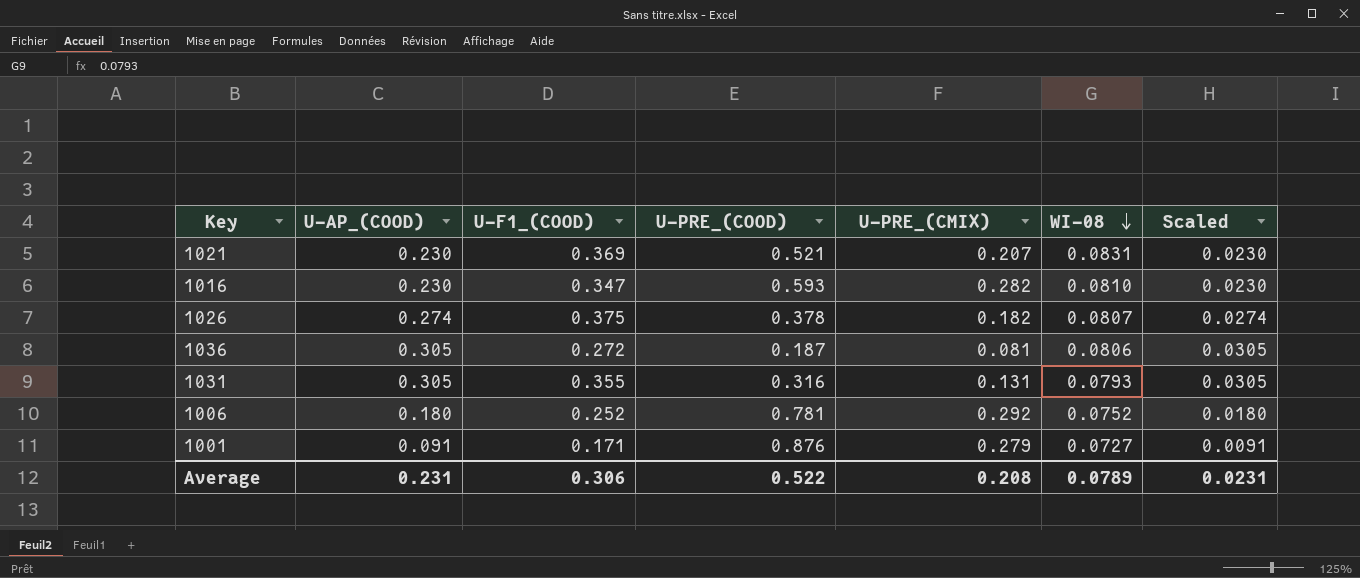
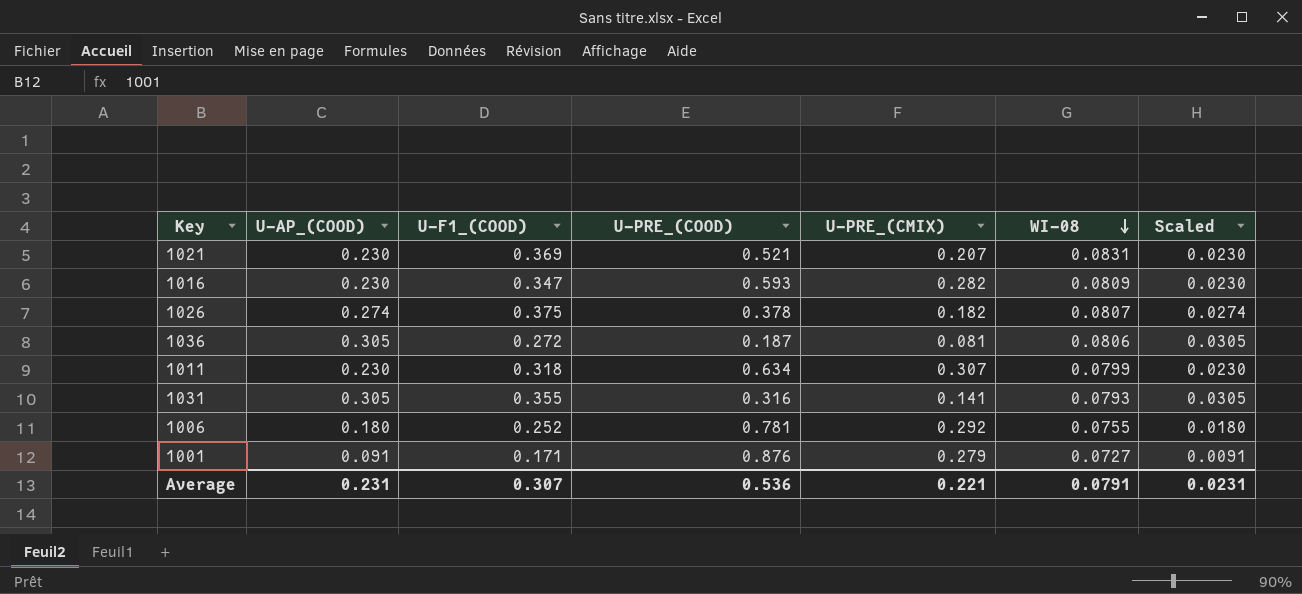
1016 | WI-08: 0.0810 -> 0.0809
row 1011: none -> 0.230 | 0.318 | 0.634 | 0.307 | 0.0799 | 0.0230
1031 | U-PRE_(CMIX): 0.131 -> 0.141
1006 | WI-08: 0.0752 -> 0.0755
Average | U-F1_(COOD): 0.306 -> 0.307
Average | U-PRE_(COOD): 0.522 -> 0.536
Average | U-PRE_(CMIX): 0.208 -> 0.221
Average | WI-08: 0.0789 -> 0.0791

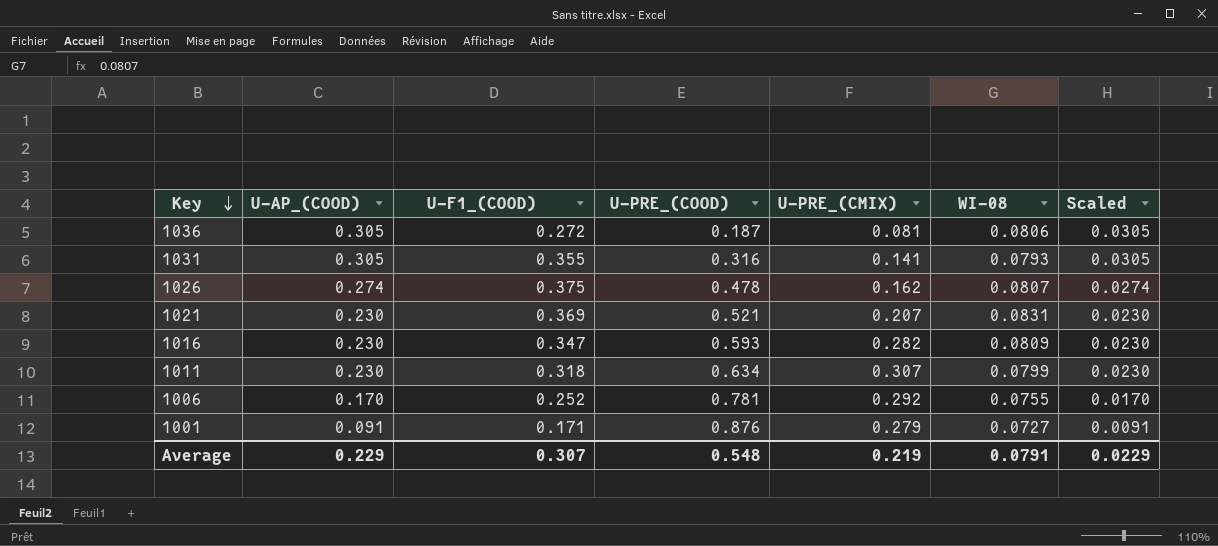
row order: WI-08 descending -> Key descending
1026 | U-PRE_(COOD): 0.378 -> 0.478
1026 | U-PRE_(CMIX): 0.182 -> 0.162
1006 | U-AP_(COOD): 0.180 -> 0.170
1006 | Scaled: 0.0180 -> 0.0170
Average | U-AP_(COOD): 0.231 -> 0.229
Average | U-PRE_(COOD): 0.536 -> 0.548
Average | U-PRE_(CMIX): 0.221 -> 0.219
Average | Scaled: 0.0231 -> 0.0229

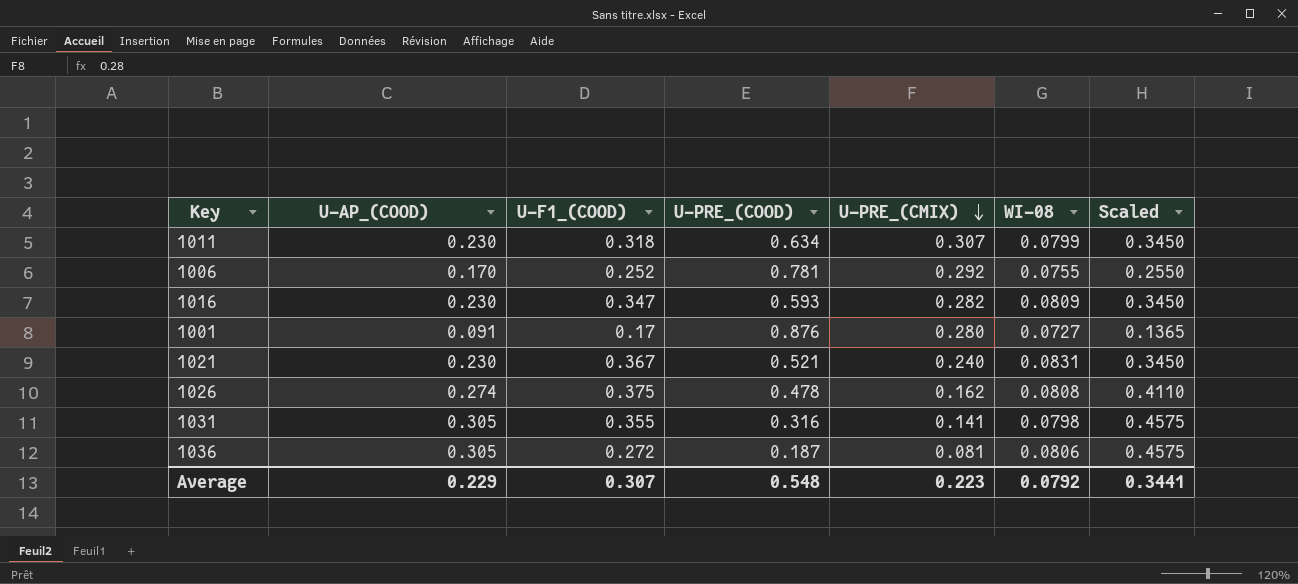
row order: Key descending -> U-PRE_(CMIX) descending
column Scaled | formula: [U-AP_(COOD)] * 0.1 -> [U-AP_(COOD)] * 1.5
1001 | U-F1_(COOD): 0.171 -> 0.17
1001 | U-PRE_(CMIX): 0.279 -> 0.280
1021 | U-F1_(COOD): 0.369 -> 0.367
1021 | U-PRE_(CMIX): 0.207 -> 0.240
1026 | WI-08: 0.0807 -> 0.0808
1031 | WI-08: 0.0793 -> 0.0798
Average | U-PRE_(CMIX): 0.219 -> 0.223
Average | WI-08: 0.0791 -> 0.0792
Average | Scaled: 0.0229 -> 0.3441

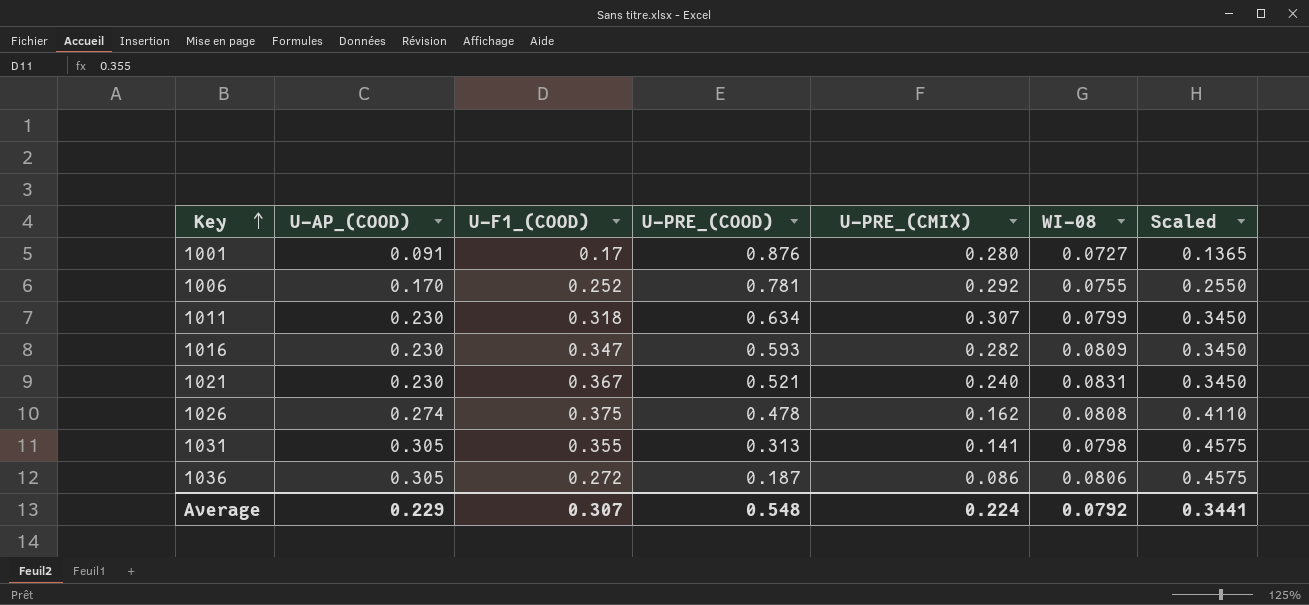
row order: U-PRE_(CMIX) descending -> Key ascending
1031 | U-PRE_(COOD): 0.316 -> 0.313
1036 | U-PRE_(CMIX): 0.081 -> 0.086
Average | U-PRE_(CMIX): 0.223 -> 0.224

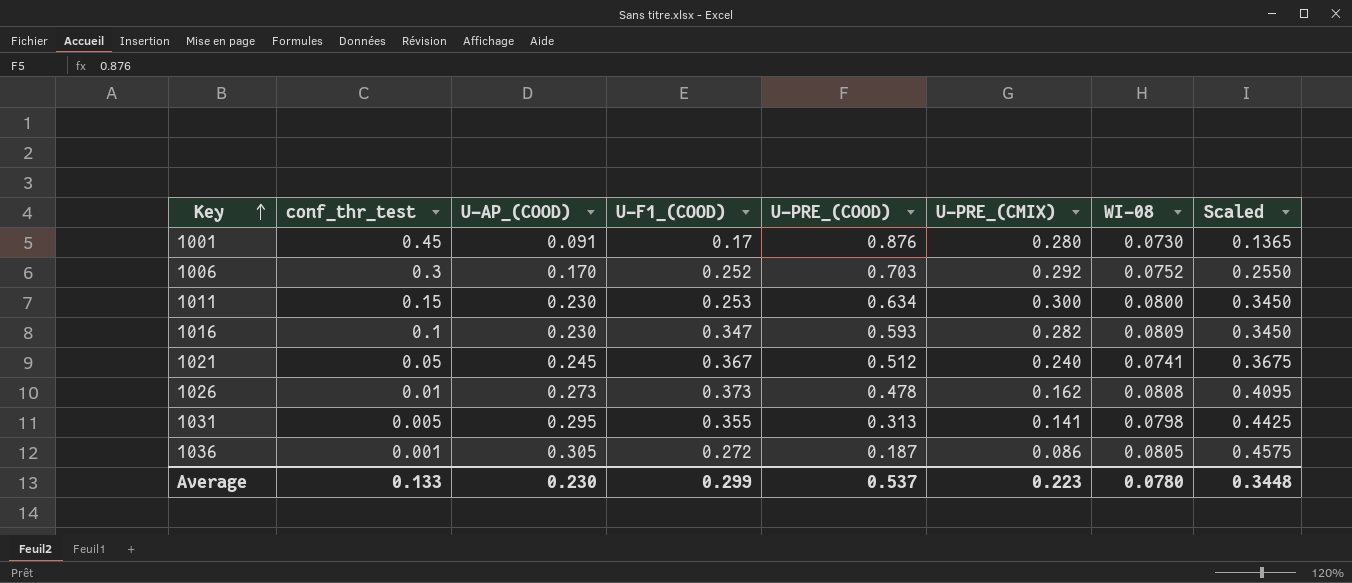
column conf_thr_test | position: none -> 2
1001 | WI-08: 0.0727 -> 0.0730
1006 | U-PRE_(COOD): 0.781 -> 0.703
1006 | WI-08: 0.0755 -> 0.0752
1011 | U-F1_(COOD): 0.318 -> 0.253
1011 | U-PRE_(CMIX): 0.307 -> 0.300
1011 | WI-08: 0.0799 -> 0.0800
1021 | U-AP_(COOD): 0.230 -> 0.245
1021 | U-PRE_(COOD): 0.521 -> 0.512
1021 | WI-08: 0.0831 -> 0.0741
1021 | Scaled: 0.3450 -> 0.3675
1026 | U-AP_(COOD): 0.274 -> 0.273
1026 | U-F1_(COOD): 0.375 -> 0.373
1026 | Scaled: 0.4110 -> 0.4095
1031 | U-AP_(COOD): 0.305 -> 0.295
1031 | Scaled: 0.4575 -> 0.4425
1036 | WI-08: 0.0806 -> 0.0805
Average | U-AP_(COOD): 0.229 -> 0.230
Average | U-F1_(COOD): 0.307 -> 0.299
Average | U-PRE_(COOD): 0.548 -> 0.537
Average | U-PRE_(CMIX): 0.224 -> 0.223
Average | WI-08: 0.0792 -> 0.0780
Average | Scaled: 0.3441 -> 0.3448

